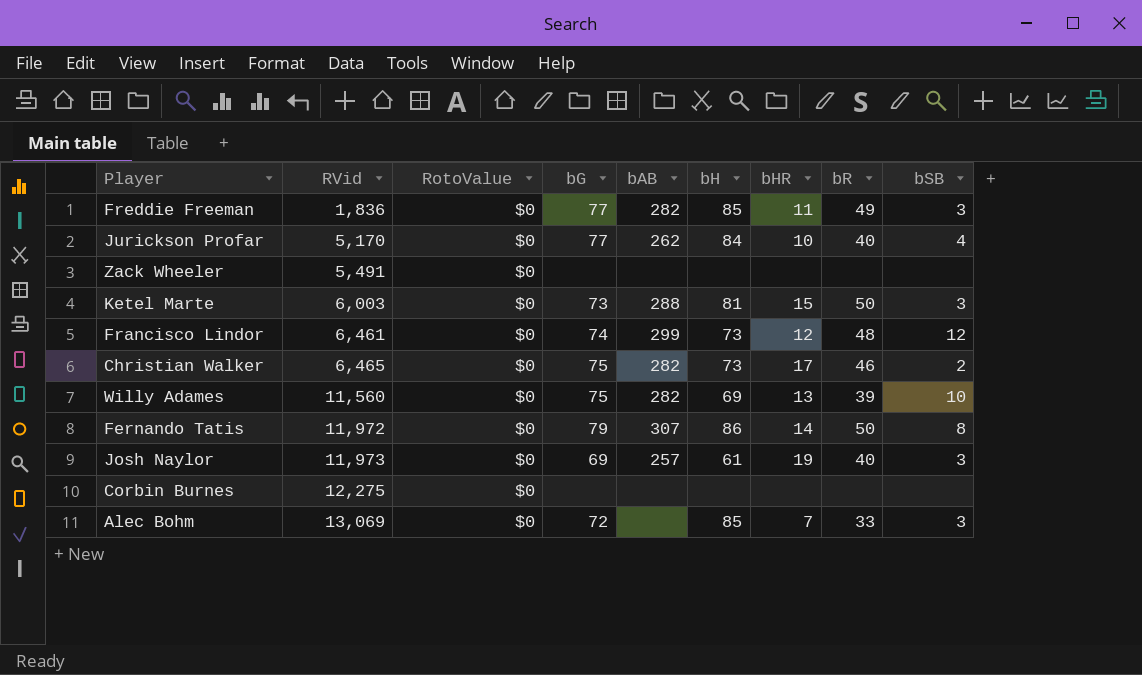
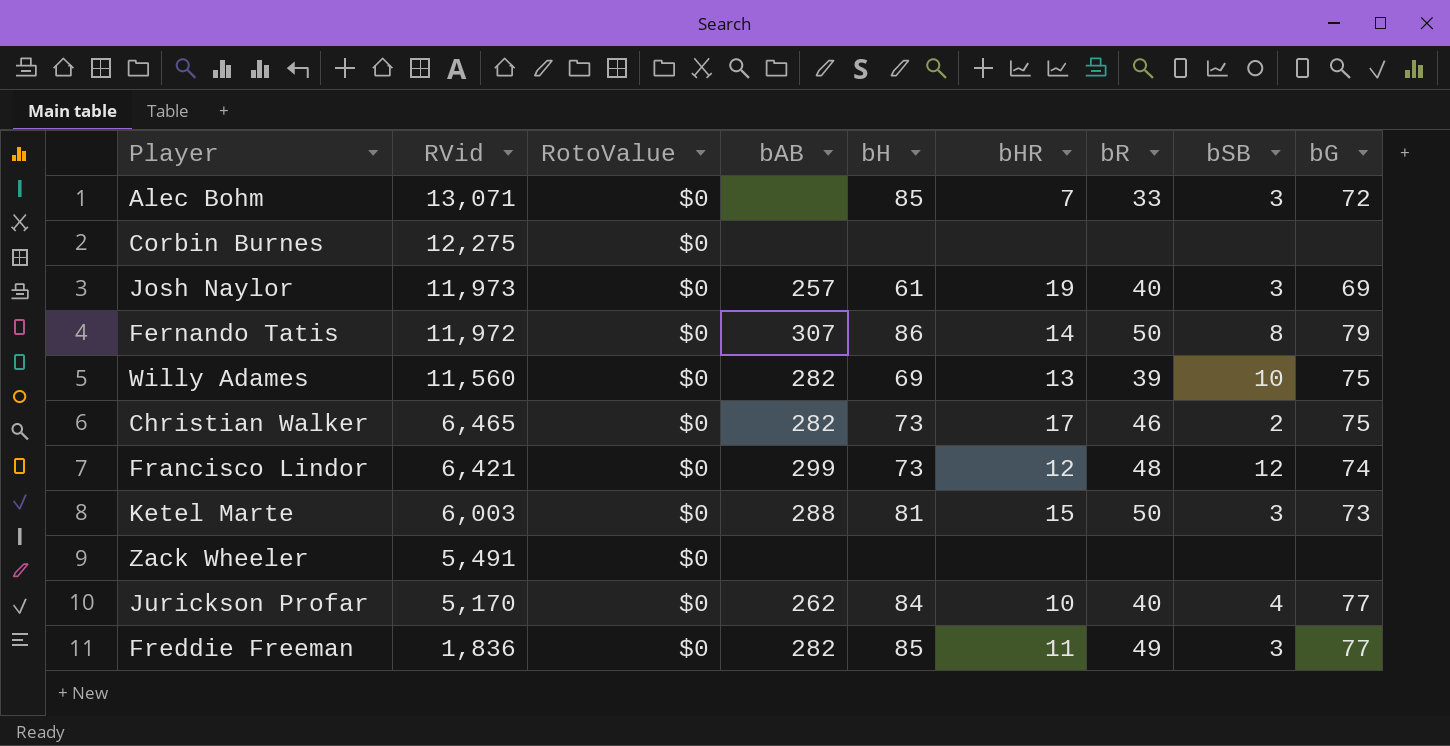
row order: RVid ascending -> RVid descending
column bG | position: 4 -> 9
Alec Bohm | RVid: 13,069 -> 13,071
Francisco Lindor | RVid: 6,461 -> 6,421

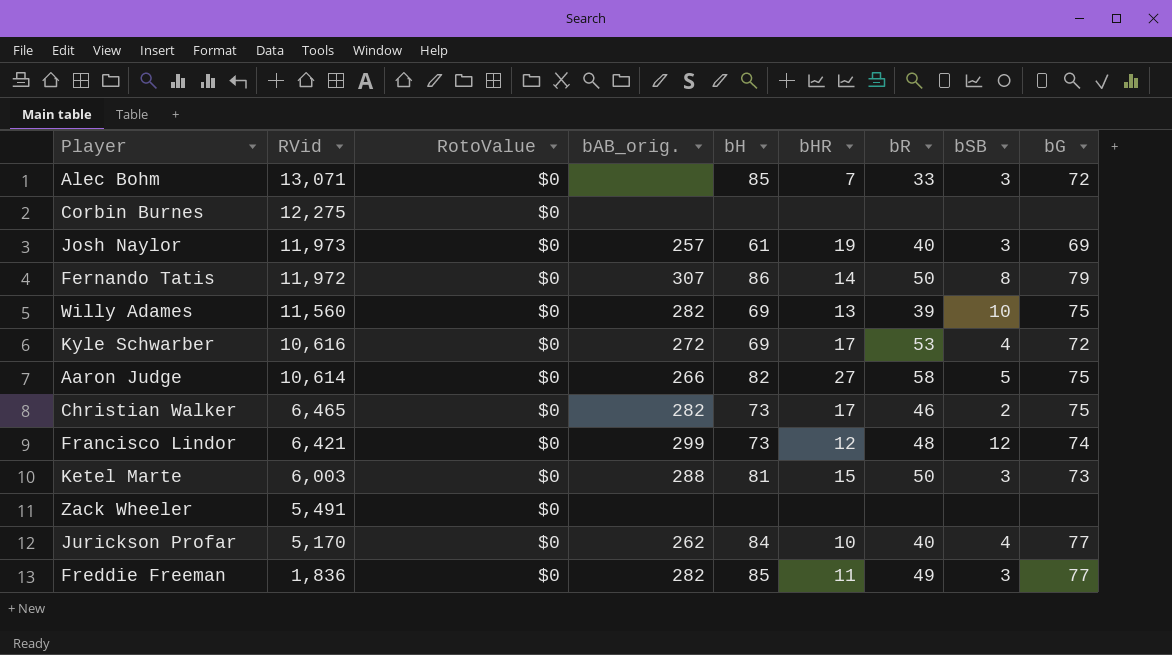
column name: bAB -> bAB_orig.
row Kyle Schwarber: none -> 10,616 | $0 | 272 | 69 | 17 | 53 | 4 | 72
row Aaron Judge: none -> 10,614 | $0 | 266 | 82 | 27 | 58 | 5 | 75

